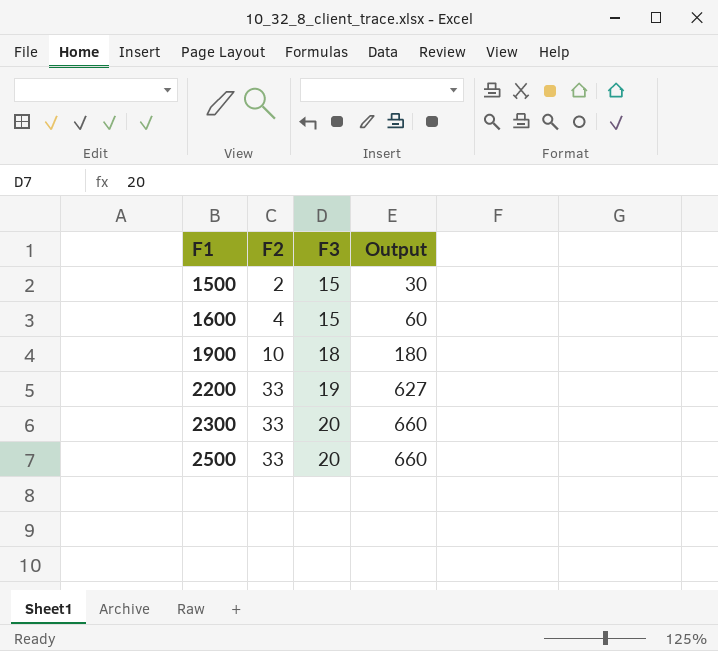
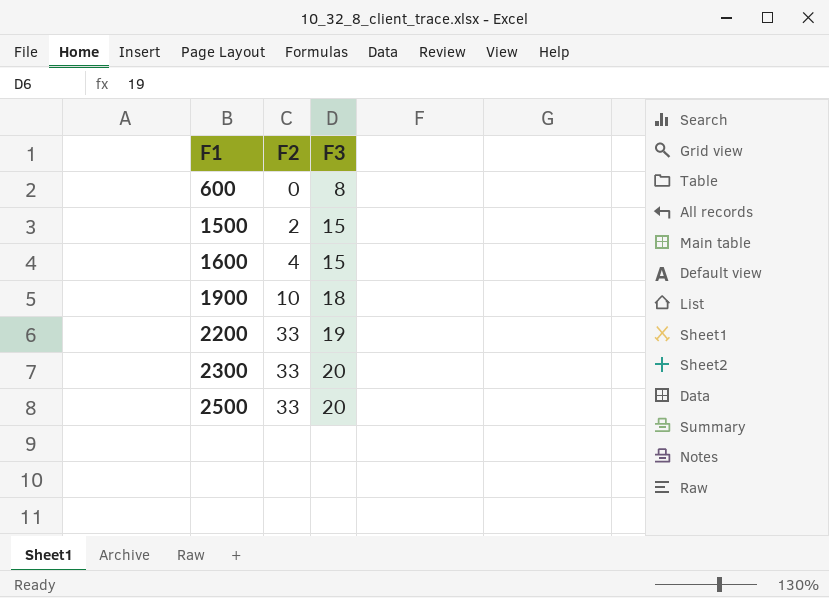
column Output | formula: [F2] * [F3] -> none
row 600: none -> 0 | 8

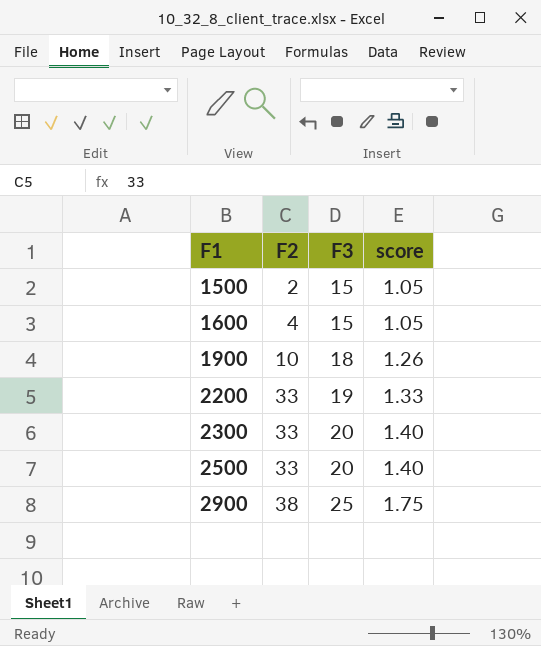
column score | formula: none -> [F3] * 0.07
row 600: 0 | 8 -> none
row 2900: none -> 38 | 25 | 1.75

